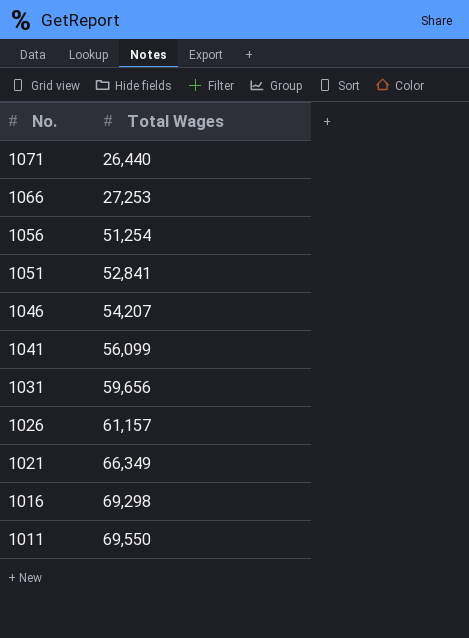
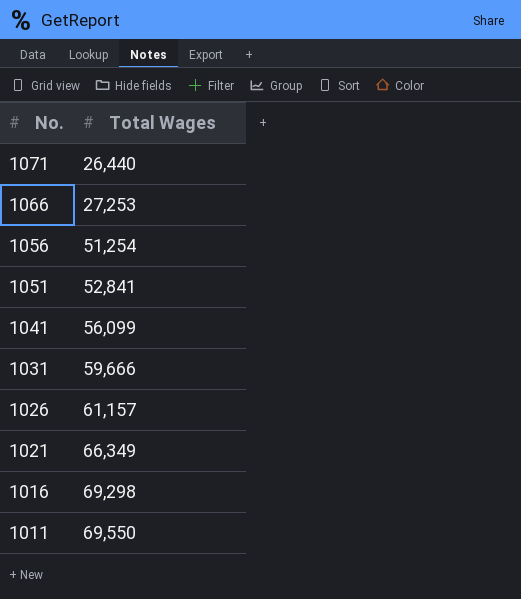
row 1046: 54,207 -> none
1031 | Total Wages: 59,656 -> 59,666

